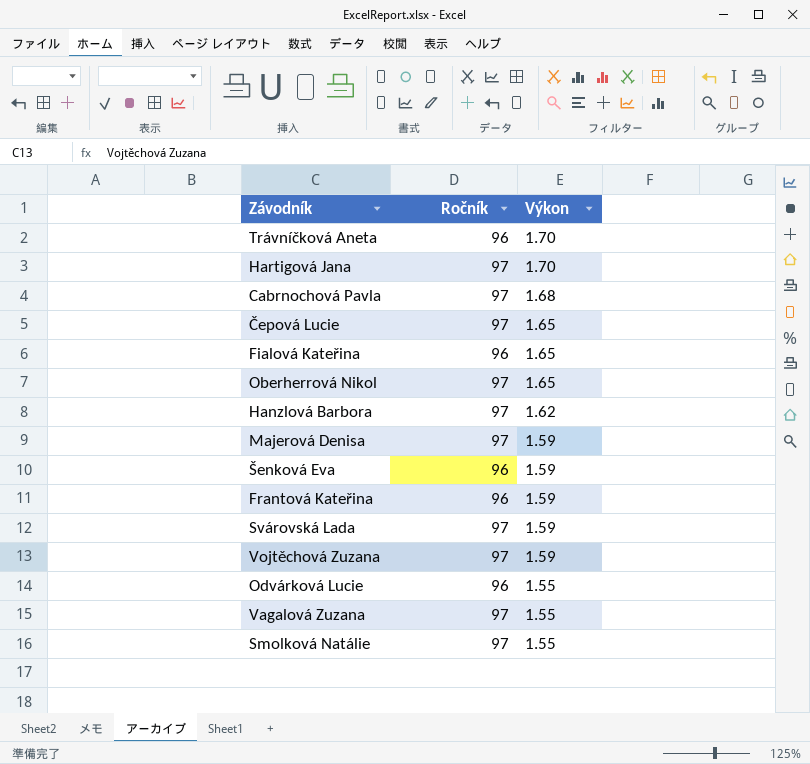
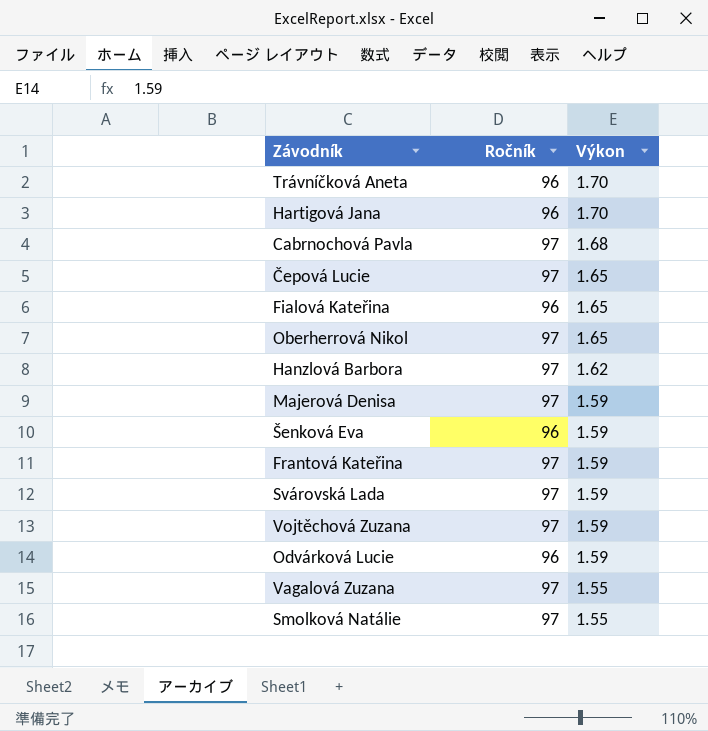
Hartigová Jana | Ročník: 97 -> 96
Frantová Kateřina | Ročník: 96 -> 97
Odvárková Lucie | Výkon: 1.55 -> 1.59

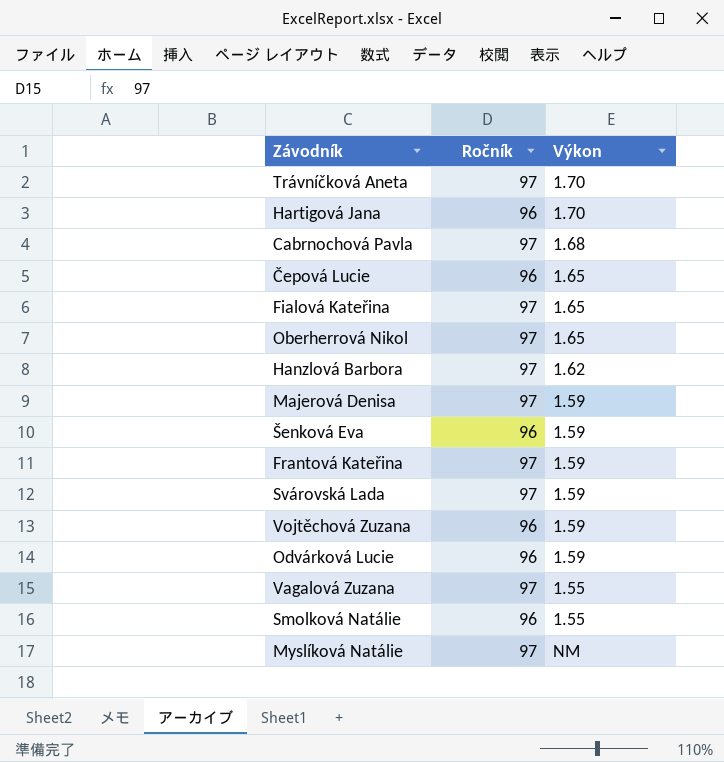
Trávníčková Aneta | Ročník: 96 -> 97
Čepová Lucie | Ročník: 97 -> 96
Fialová Kateřina | Ročník: 96 -> 97
Vojtěchová Zuzana | Ročník: 97 -> 96
Smolková Natálie | Ročník: 97 -> 96
row Myslíková Natálie: none -> 97 | NM

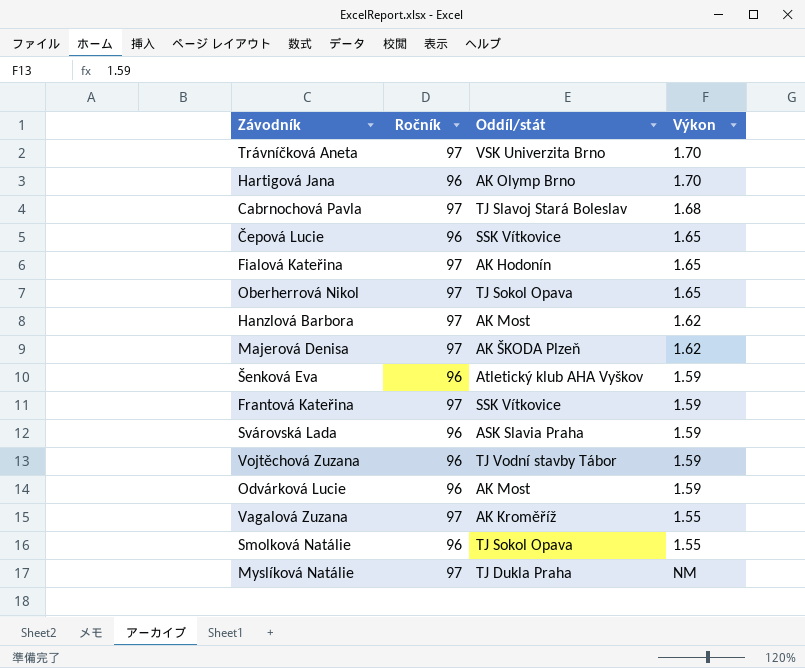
column Oddíl/stát | position: none -> 3
Majerová Denisa | Výkon: 1.59 -> 1.62
Svárovská Lada | Ročník: 97 -> 96

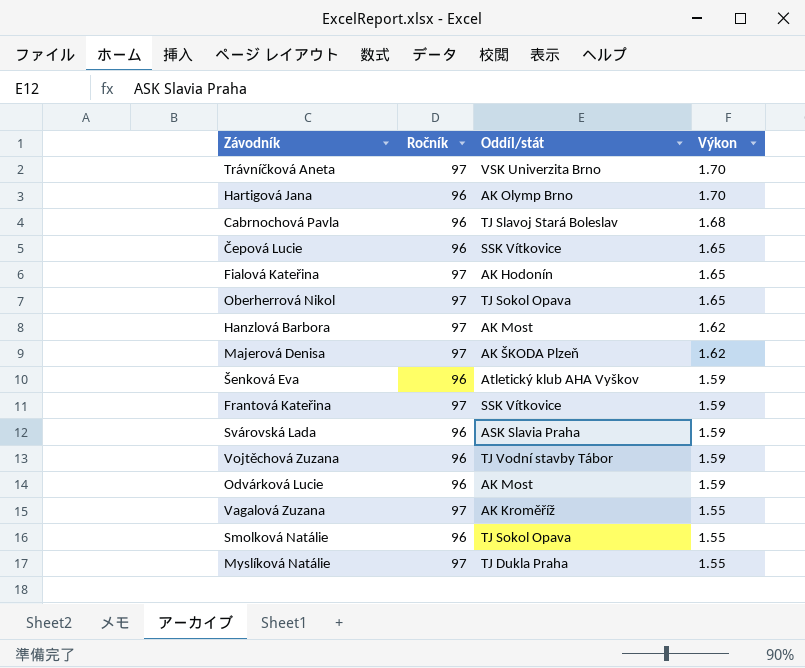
Cabrnochová Pavla | Ročník: 97 -> 96
Myslíková Natálie | Výkon: NM -> 1.55

